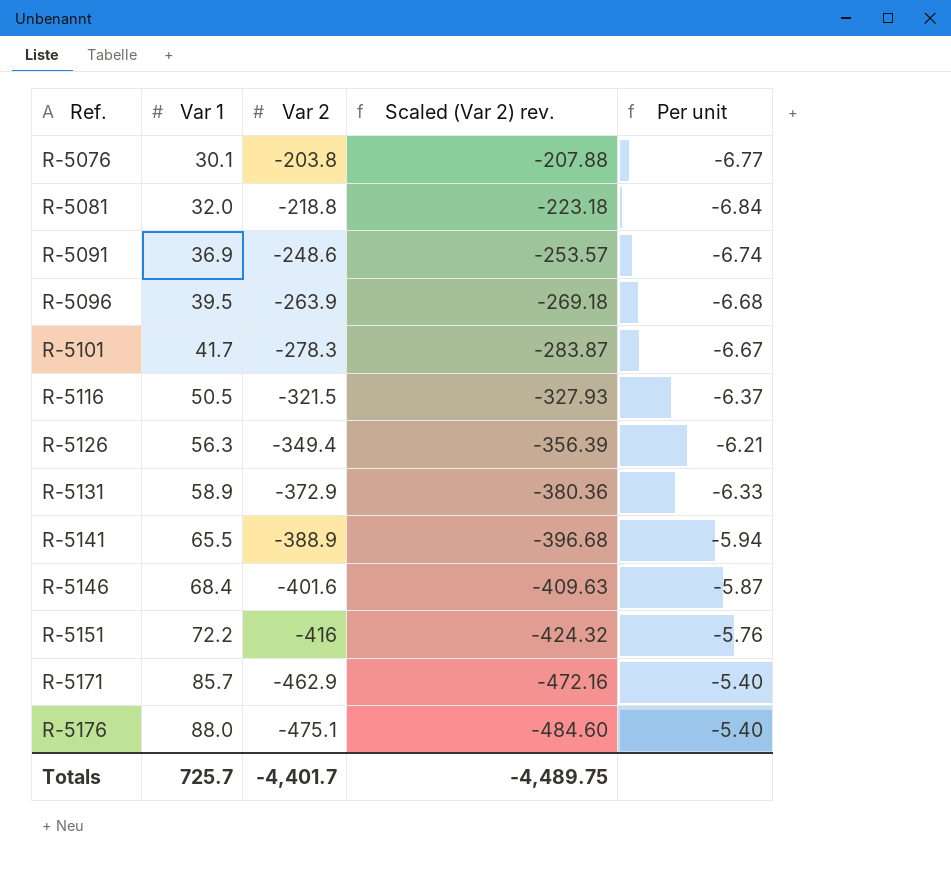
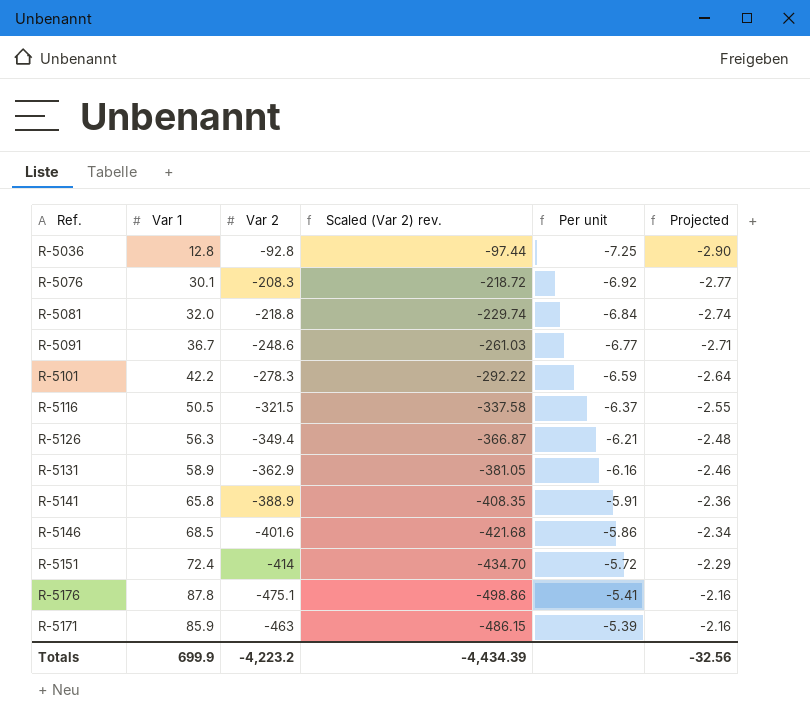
row order: Ref. ascending -> Per unit ascending
column Scaled (Var 2) rev. | formula: [Var 2] * 1.02 -> [Var 2] * 1.05
column Projected | formula: none -> [Per unit] * 0.4
row R-5096: 39.5 | -263.9 | -269.18 | -6.68 -> none
row R-5036: none -> 12.8 | -92.8 | -97.44 | -7.25 | -2.90
R-5076 | Var 2: -203.8 -> -208.3
R-5076 | Per unit: -6.77 -> -6.92
R-5091 | Var 1: 36.9 -> 36.7
R-5091 | Per unit: -6.74 -> -6.77
R-5101 | Var 1: 41.7 -> 42.2
R-5101 | Per unit: -6.67 -> -6.59
R-5131 | Var 2: -372.9 -> -362.9
R-5131 | Per unit: -6.33 -> -6.16
R-5141 | Var 1: 65.5 -> 65.8
R-5141 | Per unit: -5.94 -> -5.91
R-5146 | Var 1: 68.4 -> 68.5
R-5146 | Per unit: -5.87 -> -5.86
R-5151 | Var 1: 72.2 -> 72.4
R-5151 | Var 2: -416 -> -414
R-5151 | Per unit: -5.76 -> -5.72
R-5176 | Var 1: 88.0 -> 87.8
R-5176 | Per unit: -5.40 -> -5.41
R-5171 | Var 1: 85.7 -> 85.9
R-5171 | Var 2: -462.9 -> -463
R-5171 | Per unit: -5.40 -> -5.39
Totals | Var 1: 725.7 -> 699.9
Totals | Var 2: -4,401.7 -> -4,223.2
Totals | Scaled (Var 2) rev.: -4,489.75 -> -4,434.39

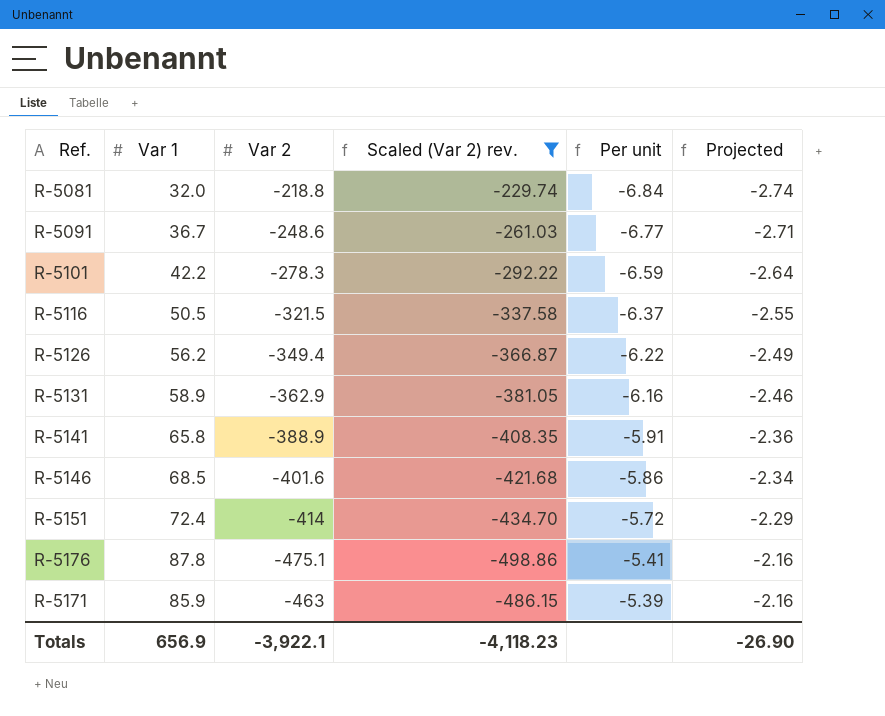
filter: none -> Scaled (Var 2) rev. <= -229.74
R-5126 | Var 1: 56.3 -> 56.2
R-5126 | Per unit: -6.21 -> -6.22
R-5126 | Projected: -2.48 -> -2.49
Totals | Var 1: 699.9 -> 656.9
Totals | Var 2: -4,223.2 -> -3,922.1
Totals | Scaled (Var 2) rev.: -4,434.39 -> -4,118.23
Totals | Projected: -32.56 -> -26.90

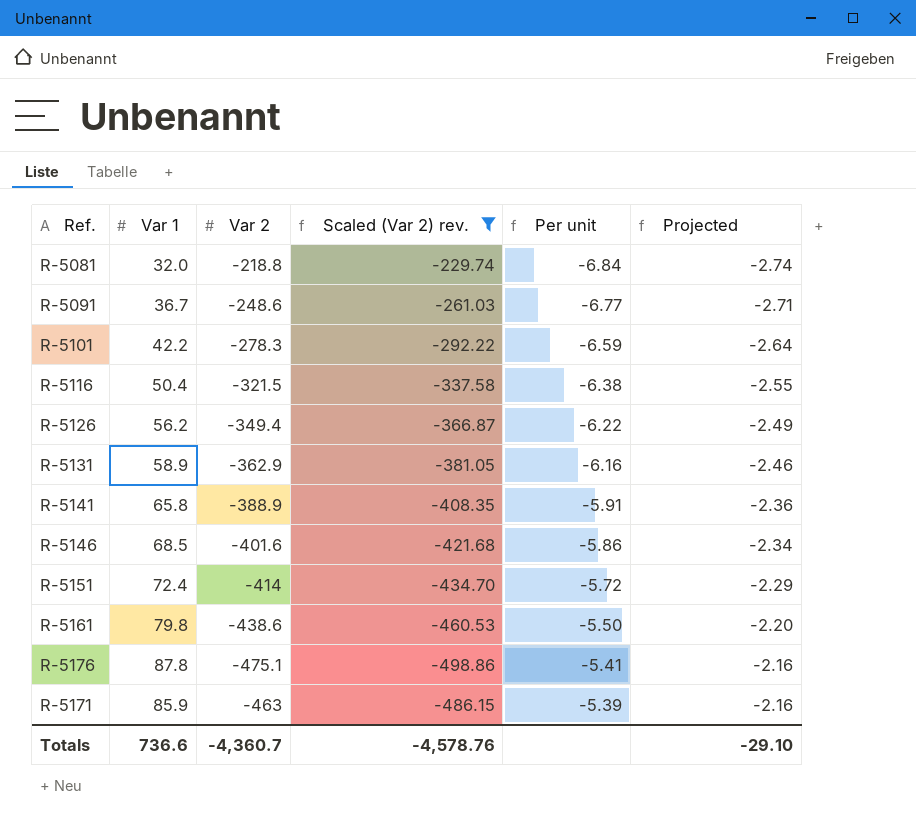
R-5116 | Var 1: 50.5 -> 50.4
R-5116 | Per unit: -6.37 -> -6.38
row R-5161: none -> 79.8 | -438.6 | -460.53 | -5.50 | -2.20
Totals | Var 1: 656.9 -> 736.6
Totals | Var 2: -3,922.1 -> -4,360.7
Totals | Scaled (Var 2) rev.: -4,118.23 -> -4,578.76
Totals | Projected: -26.90 -> -29.10

